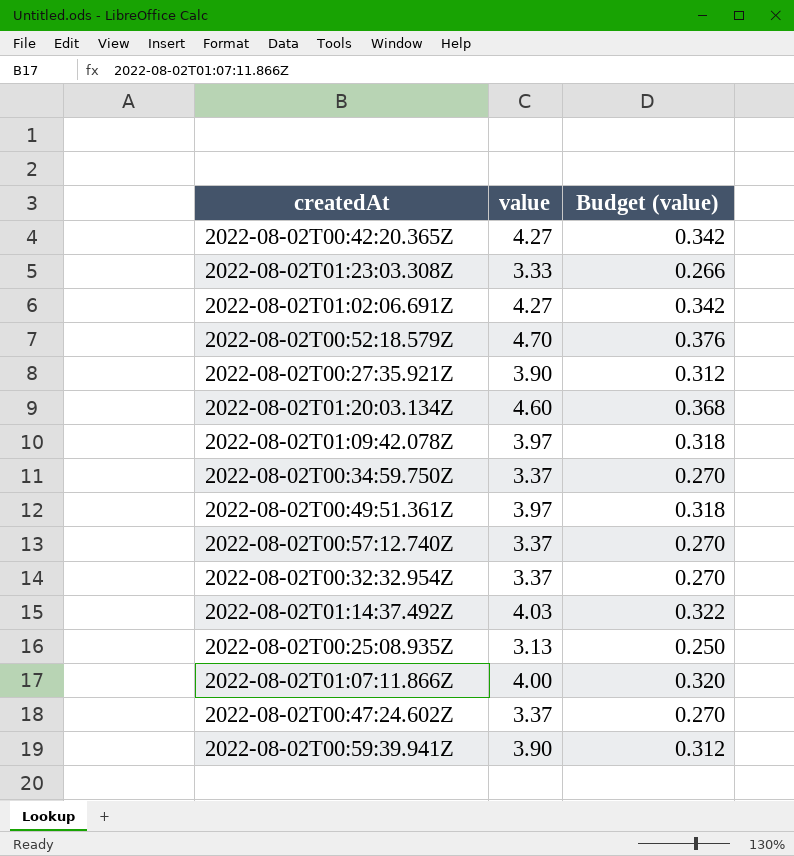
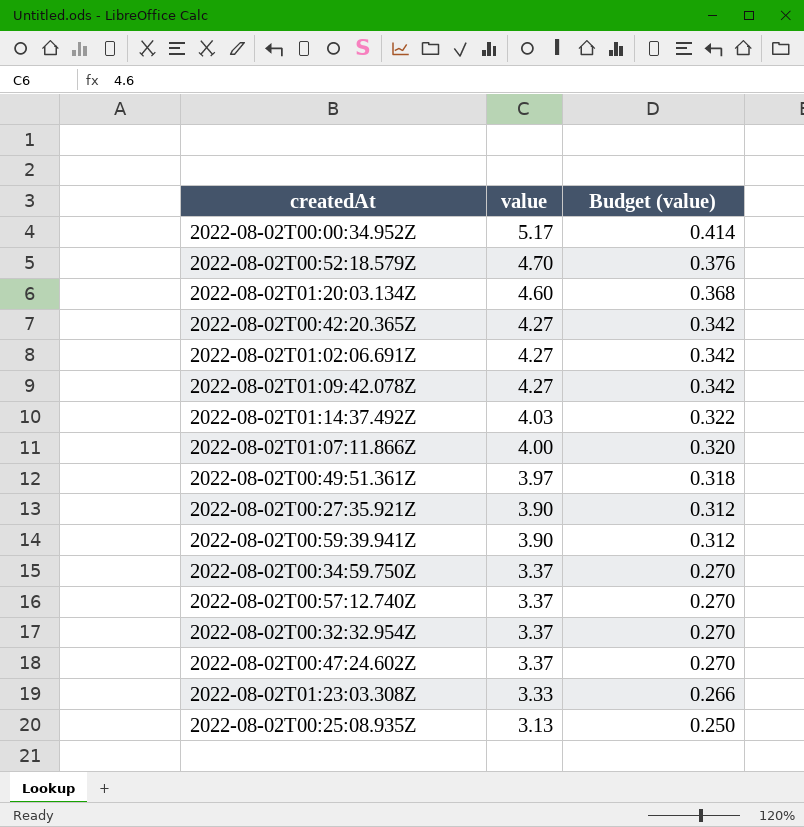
row order: none -> value descending
row 2022-08-02T00:00:34.952Z: none -> 5.17 | 0.414
2022-08-02T01:09:42.078Z | value: 3.97 -> 4.27
2022-08-02T01:09:42.078Z | Budget (value): 0.318 -> 0.342

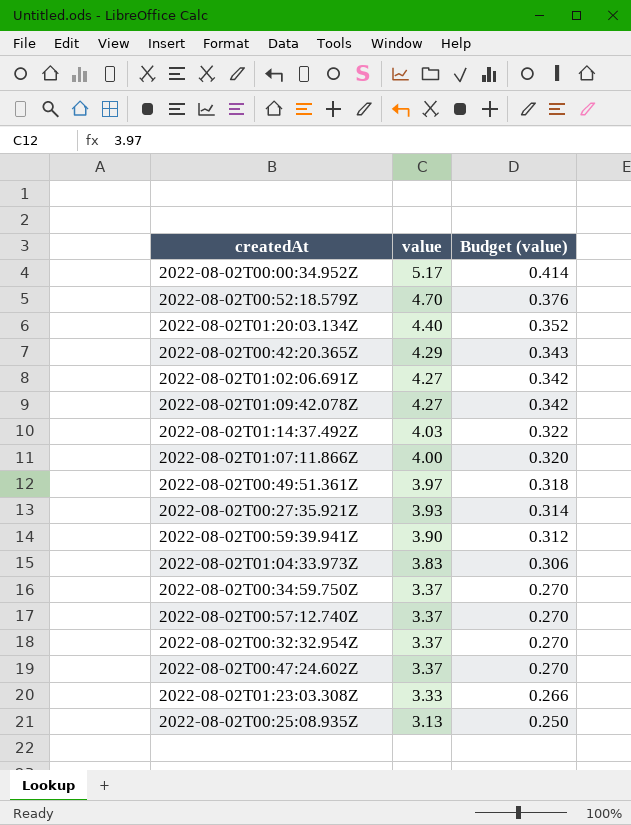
2022-08-02T01:20:03.134Z | value: 4.60 -> 4.40
2022-08-02T01:20:03.134Z | Budget (value): 0.368 -> 0.352
2022-08-02T00:42:20.365Z | value: 4.27 -> 4.29
2022-08-02T00:42:20.365Z | Budget (value): 0.342 -> 0.343
2022-08-02T00:27:35.921Z | value: 3.90 -> 3.93
2022-08-02T00:27:35.921Z | Budget (value): 0.312 -> 0.314
row 2022-08-02T01:04:33.973Z: none -> 3.83 | 0.306

